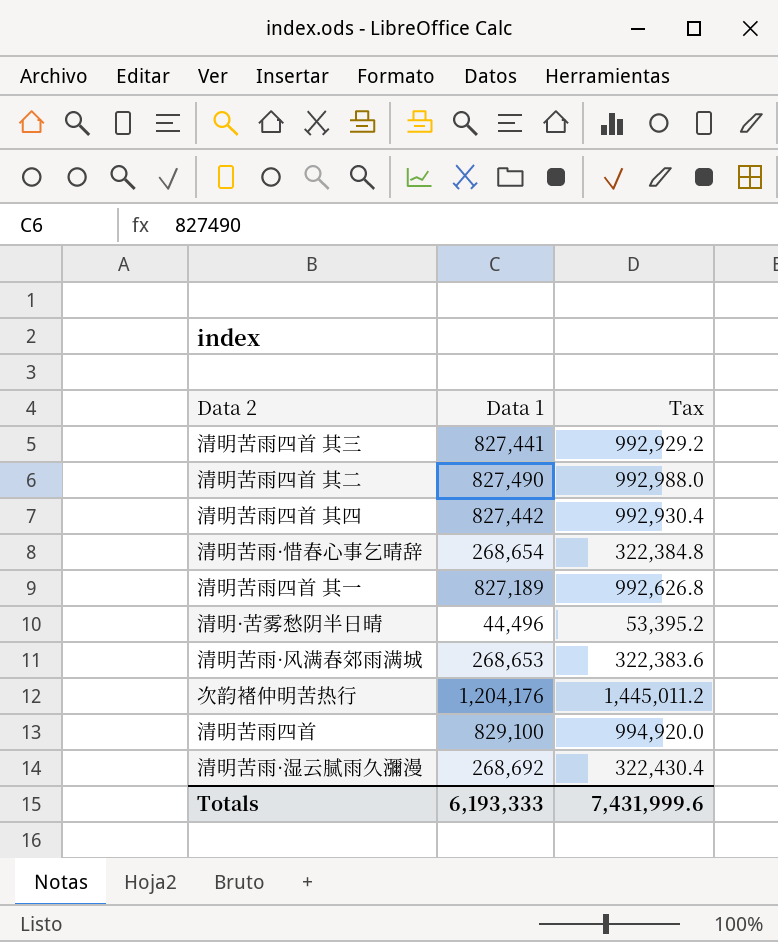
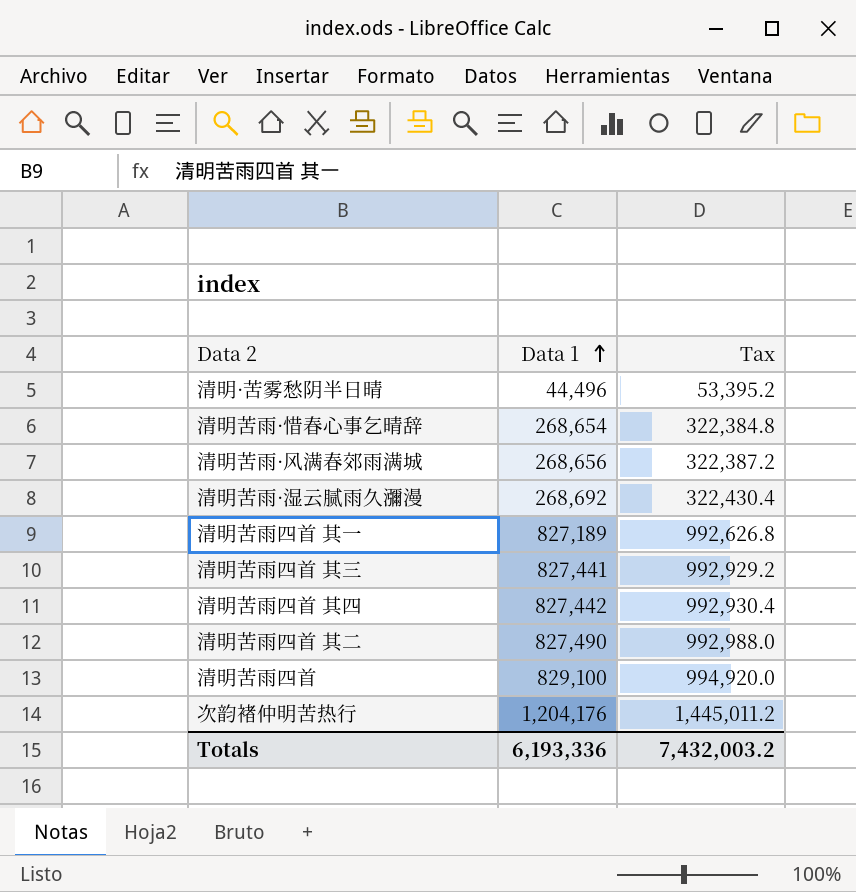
row order: none -> Data 1 ascending
清明苦雨·风满春郊雨满城 | Data 1: 268,653 -> 268,656
清明苦雨·风满春郊雨满城 | Tax: 322,383.6 -> 322,387.2
Totals | Data 1: 6,193,333 -> 6,193,336
Totals | Tax: 7,431,999.6 -> 7,432,003.2

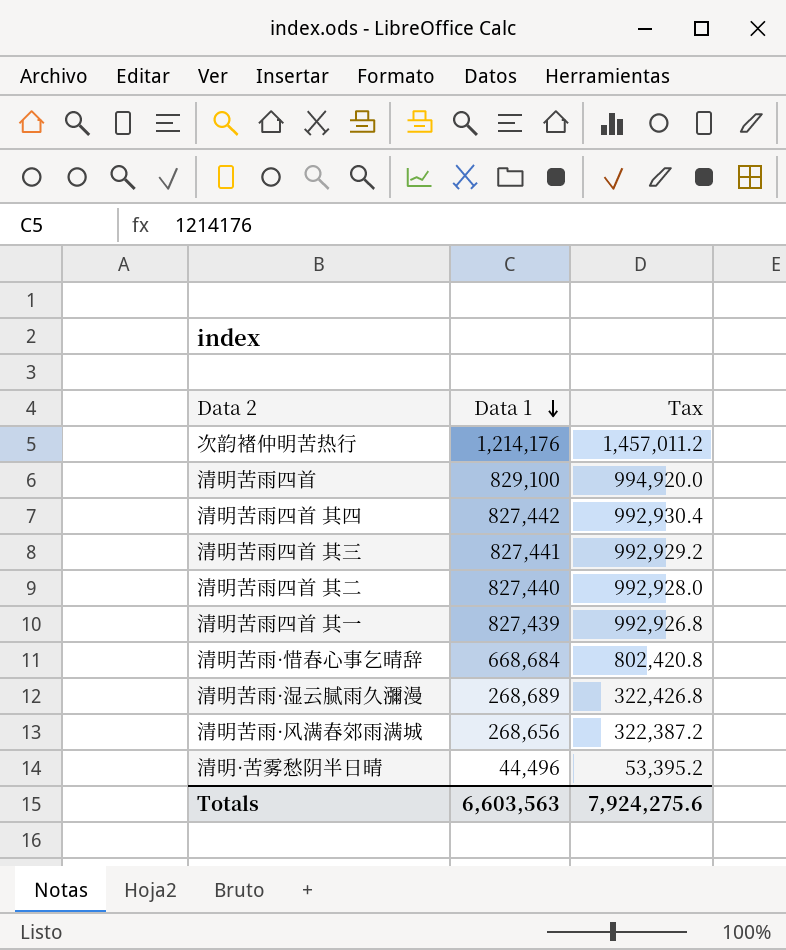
row order: Data 1 ascending -> Data 1 descending
次韵褚仲明苦热行 | Data 1: 1,204,176 -> 1,214,176
次韵褚仲明苦热行 | Tax: 1,445,011.2 -> 1,457,011.2
清明苦雨四首 其二 | Data 1: 827,490 -> 827,440
清明苦雨四首 其二 | Tax: 992,988.0 -> 992,928.0
清明苦雨四首 其一 | Data 1: 827,189 -> 827,439
清明苦雨四首 其一 | Tax: 992,626.8 -> 992,926.8
清明苦雨·惜春心事乞晴辞 | Data 1: 268,654 -> 668,684
清明苦雨·惜春心事乞晴辞 | Tax: 322,384.8 -> 802,420.8
清明苦雨·湿云腻雨久瀰漫 | Data 1: 268,692 -> 268,689
清明苦雨·湿云腻雨久瀰漫 | Tax: 322,430.4 -> 322,426.8
Totals | Data 1: 6,193,336 -> 6,603,563
Totals | Tax: 7,432,003.2 -> 7,924,275.6

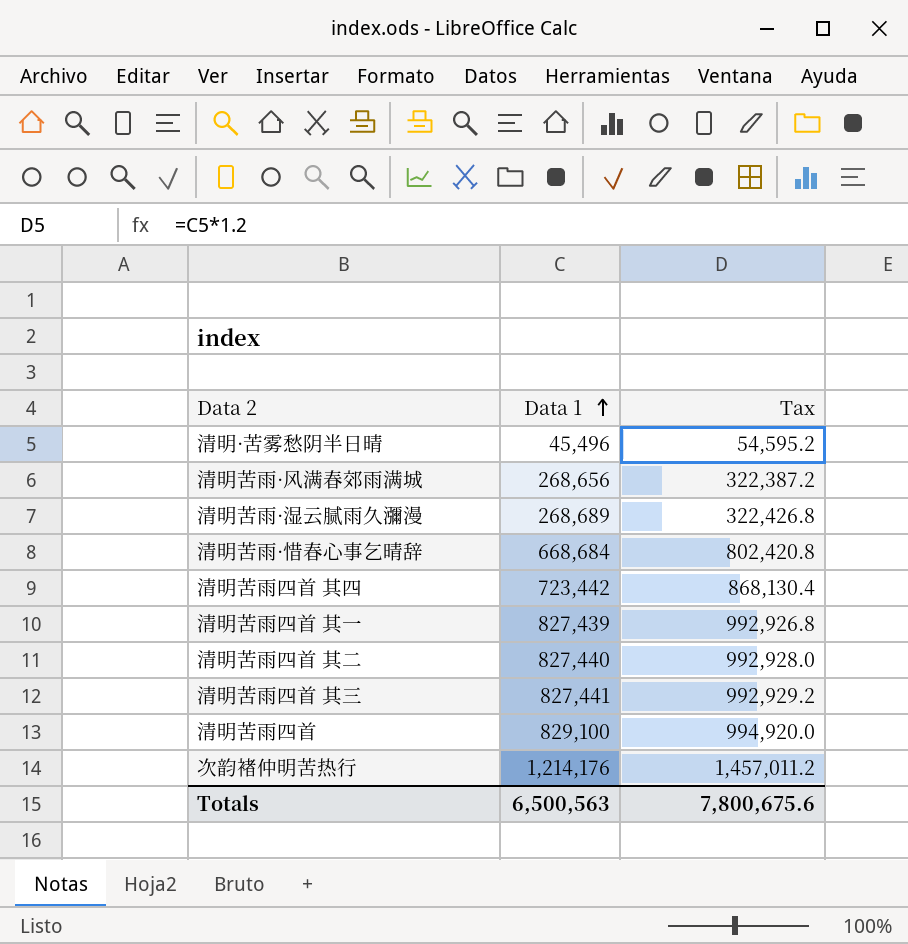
row order: Data 1 descending -> Data 1 ascending
清明·苦雾愁阴半日晴 | Data 1: 44,496 -> 45,496
清明·苦雾愁阴半日晴 | Tax: 53,395.2 -> 54,595.2
清明苦雨四首 其四 | Data 1: 827,442 -> 723,442
清明苦雨四首 其四 | Tax: 992,930.4 -> 868,130.4
Totals | Data 1: 6,603,563 -> 6,500,563
Totals | Tax: 7,924,275.6 -> 7,800,675.6

